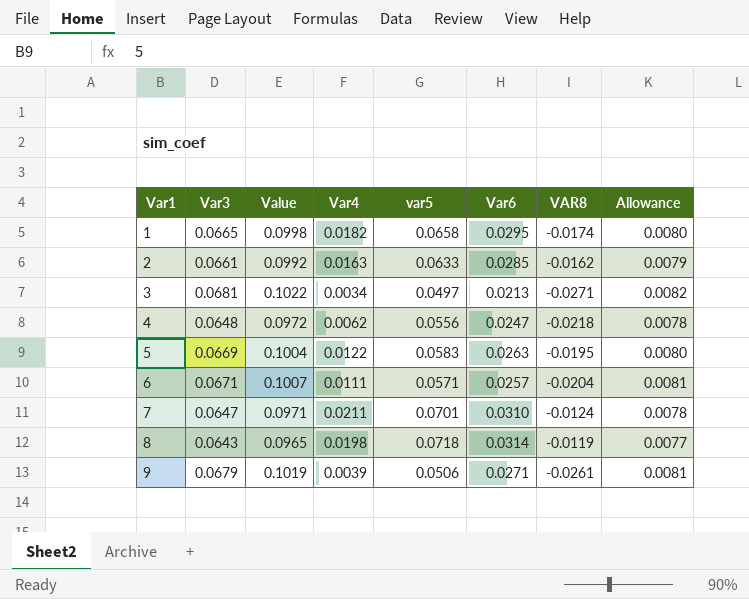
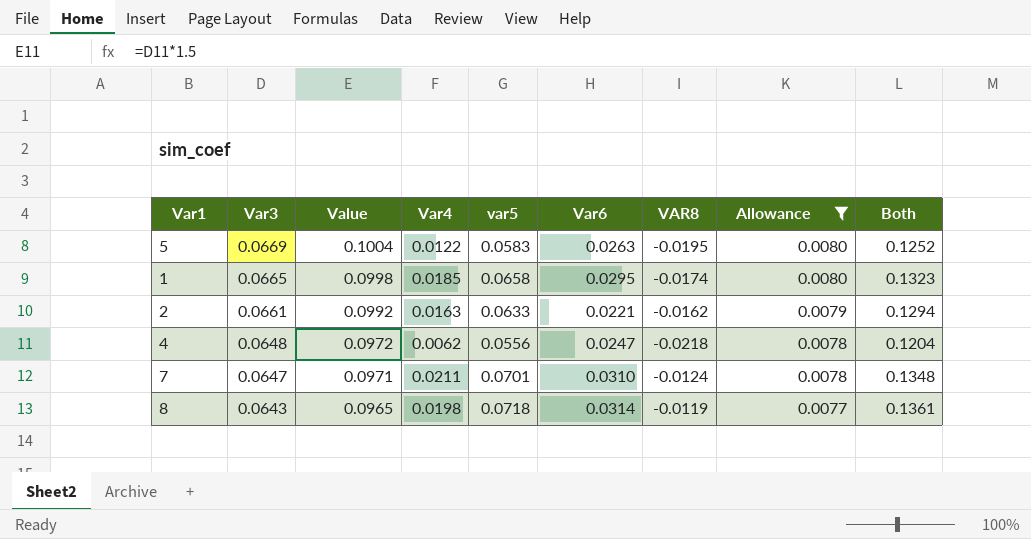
filter: none -> Allowance <= 0.0080
row order: Var1 ascending -> Var3 descending
column Both | formula: none -> [Var3] + [var5]
1 | Var4: 0.0182 -> 0.0185
2 | Var6: 0.0285 -> 0.0221

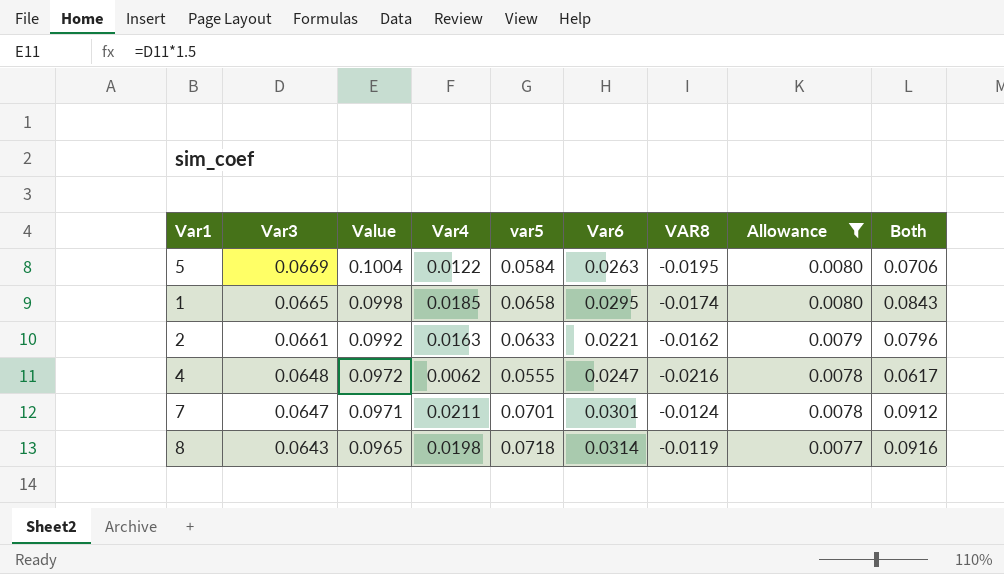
column Both | formula: [Var3] + [var5] -> [Var4] + [var5]
5 | var5: 0.0583 -> 0.0584
4 | var5: 0.0556 -> 0.0555
4 | VAR8: -0.0218 -> -0.0216
7 | Var6: 0.0310 -> 0.0301

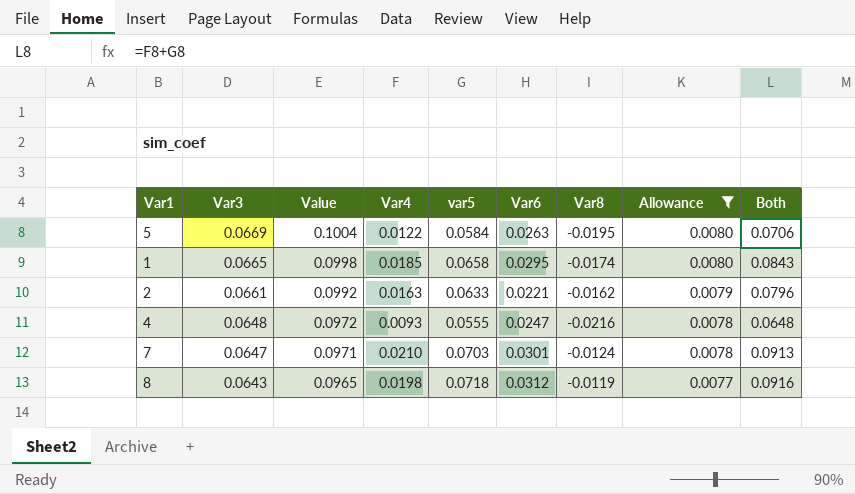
column name: VAR8 -> Var8
4 | Var4: 0.0062 -> 0.0093
4 | Both: 0.0617 -> 0.0648
7 | Var4: 0.0211 -> 0.0210
7 | var5: 0.0701 -> 0.0703
7 | Both: 0.0912 -> 0.0913
8 | Var6: 0.0314 -> 0.0312

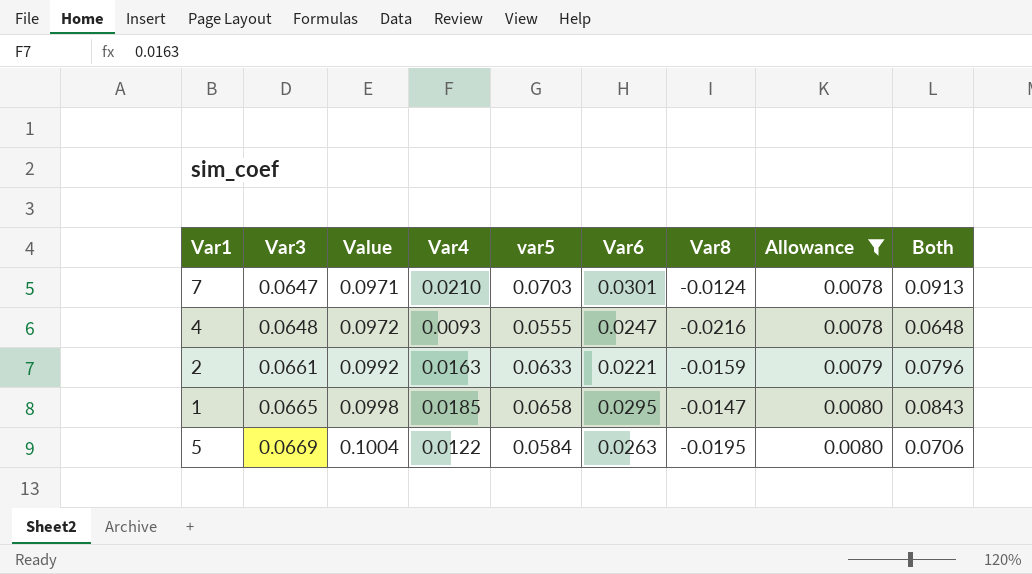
row order: Var3 descending -> Var3 ascending
row 8: 0.0643 | 0.0965 | 0.0198 | 0.0718 | 0.0312 | -0.0119 | 0.0077 | 0.0916 -> none
2 | Var8: -0.0162 -> -0.0159
1 | Var8: -0.0174 -> -0.0147

